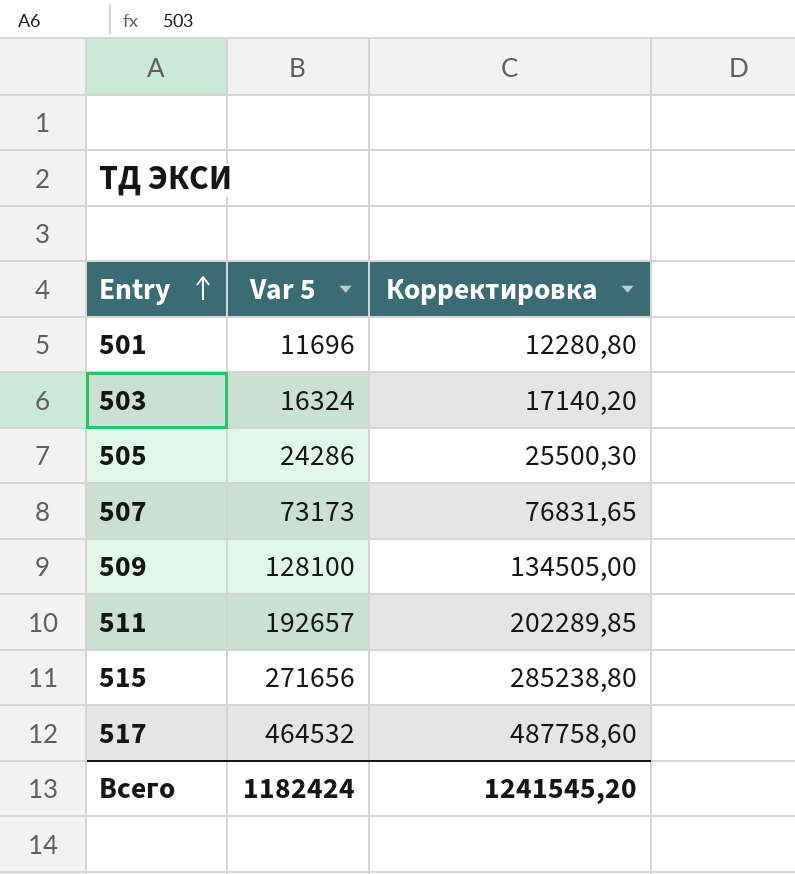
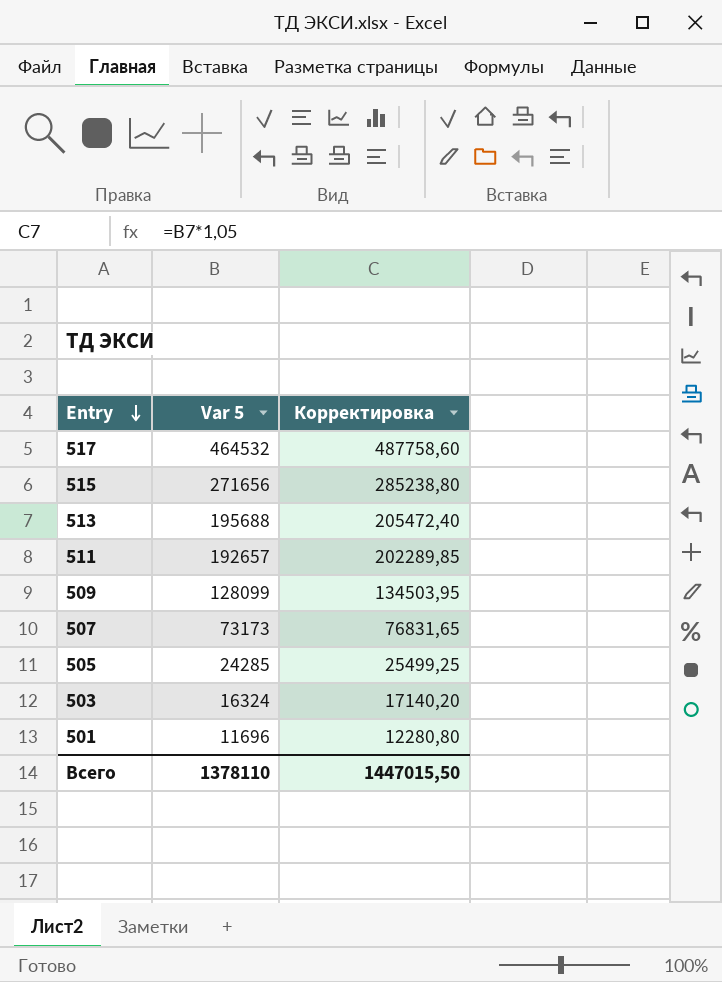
row order: Entry ascending -> Entry descending
row 513: none -> 195688 | 205472,40
509 | Var 5: 128100 -> 128099
509 | Корректировка: 134505,00 -> 134503,95
505 | Var 5: 24286 -> 24285
505 | Корректировка: 25500,30 -> 25499,25
Всего | Var 5: 1182424 -> 1378110
Всего | Корректировка: 1241545,20 -> 1447015,50

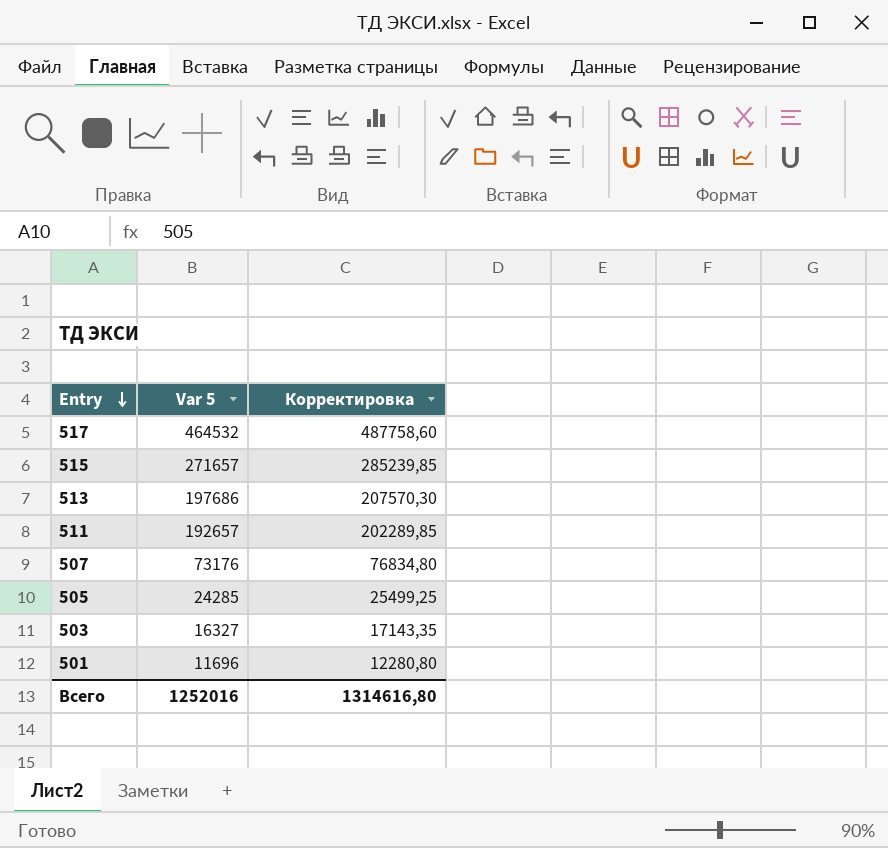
row 509: 128099 | 134503,95 -> none
515 | Var 5: 271656 -> 271657
515 | Корректировка: 285238,80 -> 285239,85
513 | Var 5: 195688 -> 197686
513 | Корректировка: 205472,40 -> 207570,30
507 | Var 5: 73173 -> 73176
507 | Корректировка: 76831,65 -> 76834,80
503 | Var 5: 16324 -> 16327
503 | Корректировка: 17140,20 -> 17143,35
Всего | Var 5: 1378110 -> 1252016
Всего | Корректировка: 1447015,50 -> 1314616,80

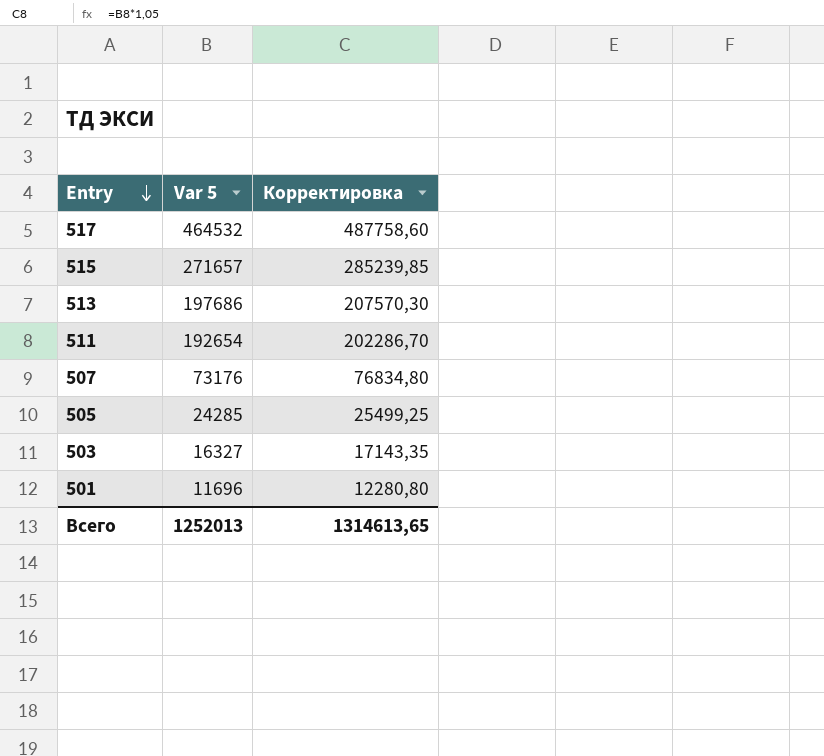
511 | Var 5: 192657 -> 192654
511 | Корректировка: 202289,85 -> 202286,70
Всего | Var 5: 1252016 -> 1252013
Всего | Корректировка: 1314616,80 -> 1314613,65

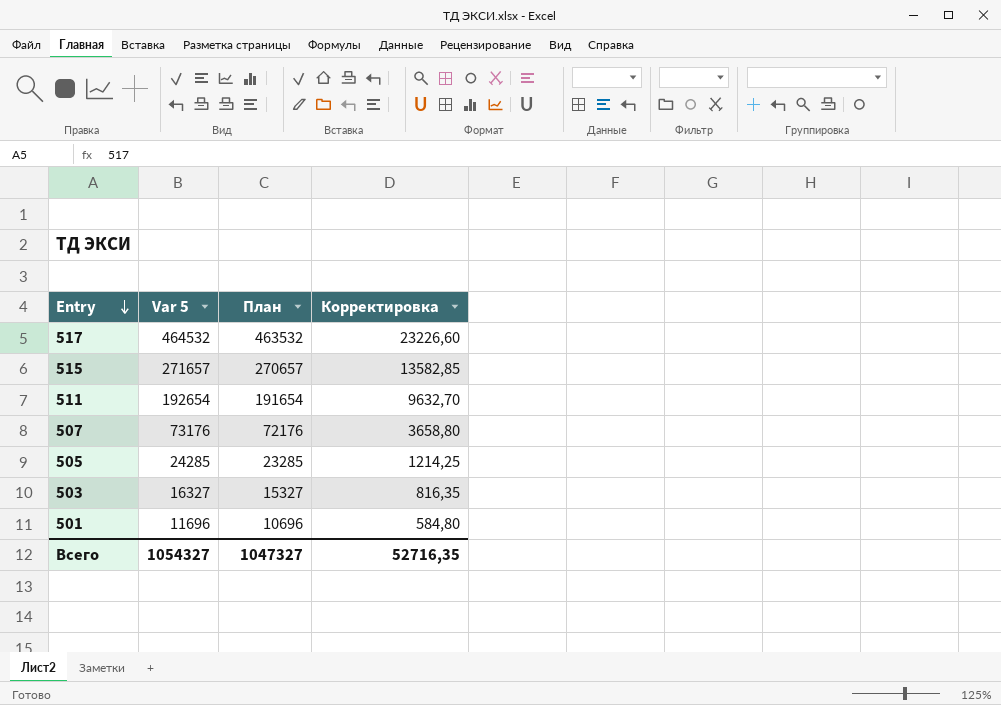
column План | formula: none -> [Var 5] - 1000
column Корректировка | formula: [Var 5] * 1,05 -> [Var 5] * 0,05
row 513: 197686 | 207570,30 -> none
Всего | Var 5: 1252013 -> 1054327
Всего | Корректировка: 1314613,65 -> 52716,35

